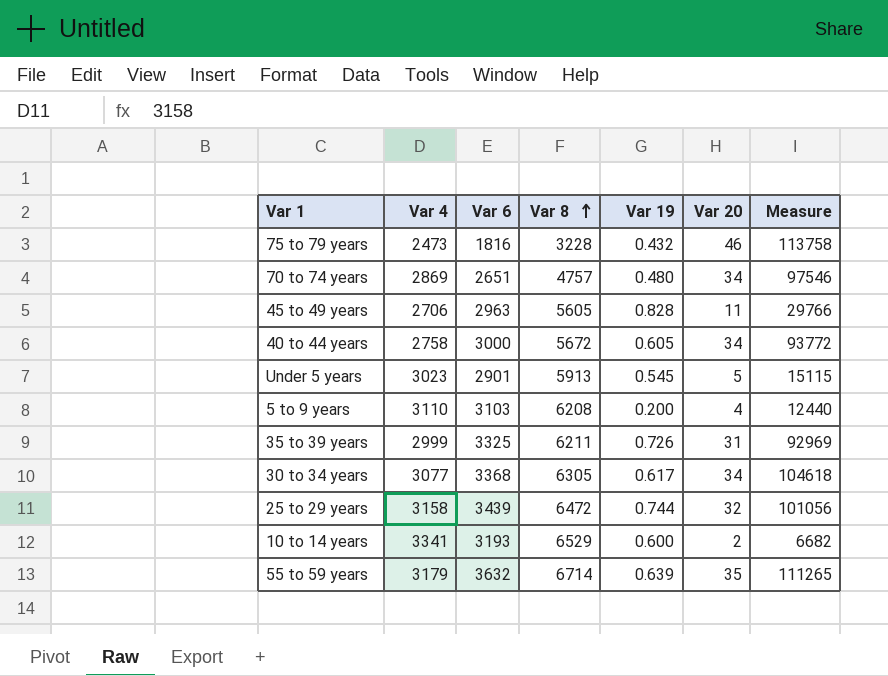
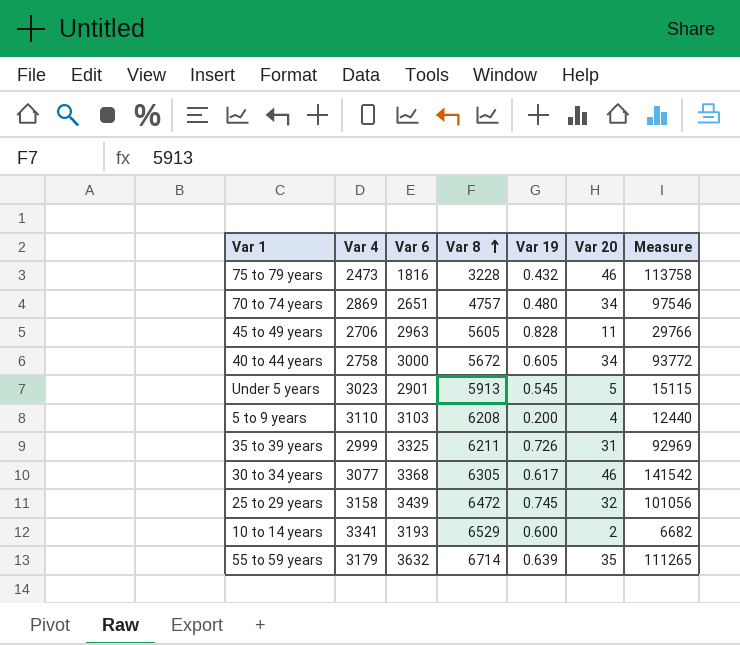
30 to 34 years | Var 20: 34 -> 46
30 to 34 years | Measure: 104618 -> 141542
25 to 29 years | Var 19: 0.744 -> 0.745

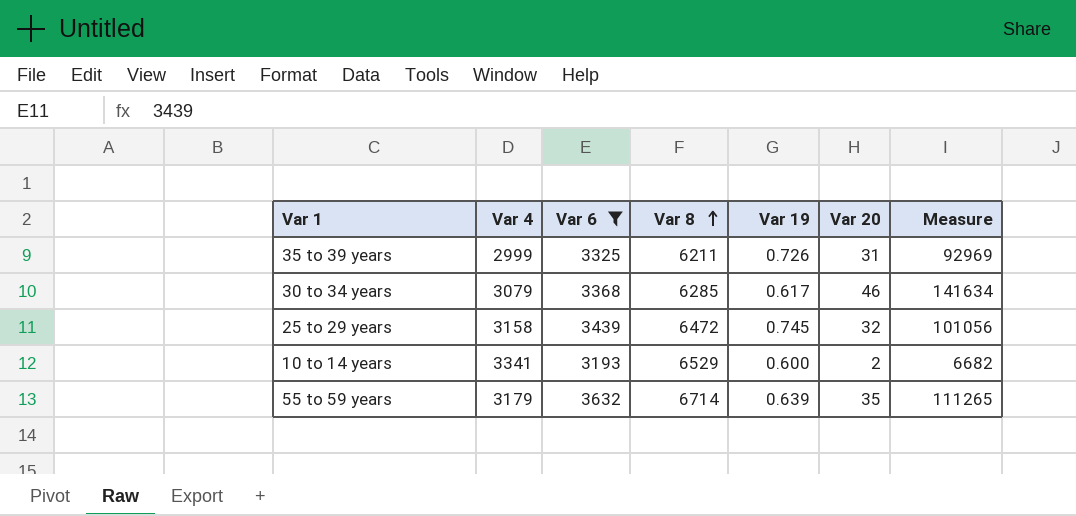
filter: none -> Var 6 >= 3193
30 to 34 years | Var 4: 3077 -> 3079
30 to 34 years | Var 8: 6305 -> 6285
30 to 34 years | Measure: 141542 -> 141634

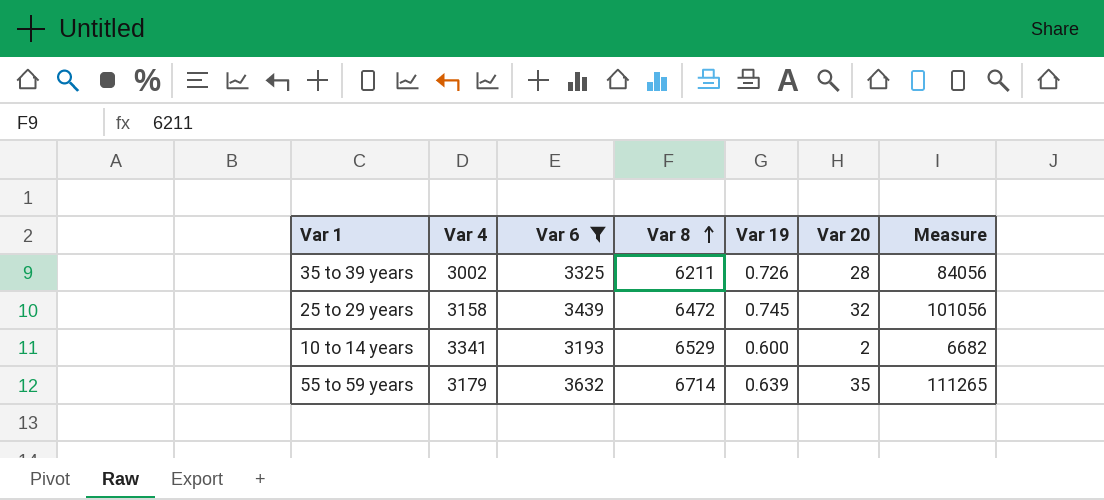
row 30 to 34 years: 3079 | 3368 | 6285 | 0.617 | 46 | 141634 -> none
35 to 39 years | Var 4: 2999 -> 3002
35 to 39 years | Var 20: 31 -> 28
35 to 39 years | Measure: 92969 -> 84056

